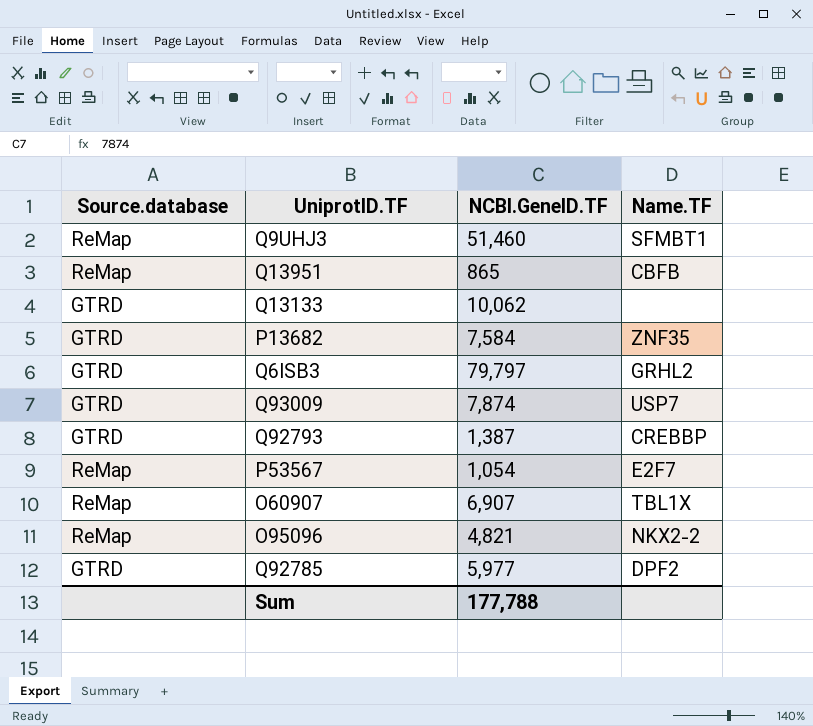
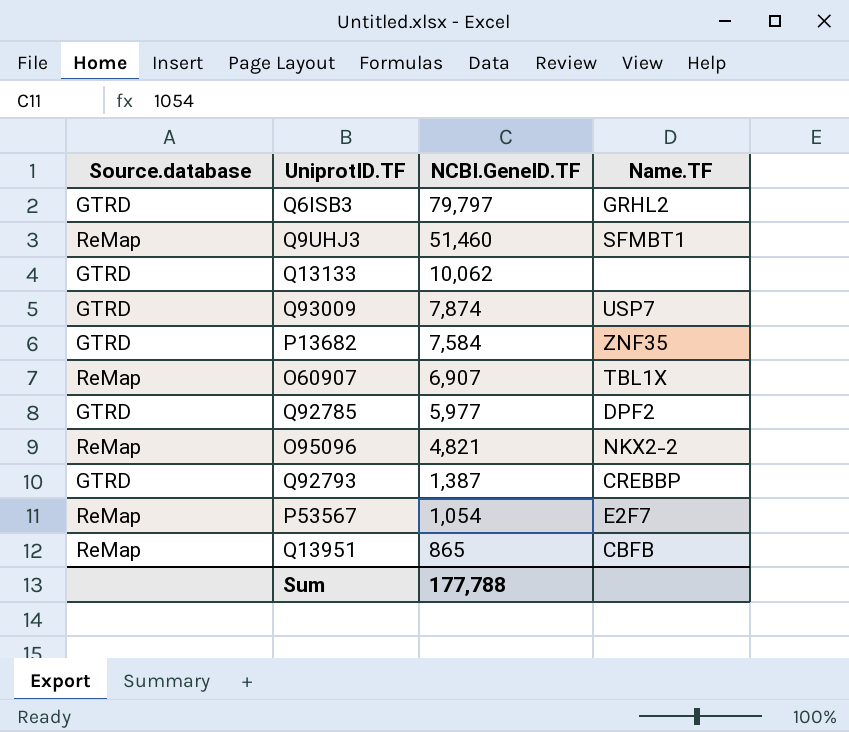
row order: none -> NCBI.GeneID.TF descending

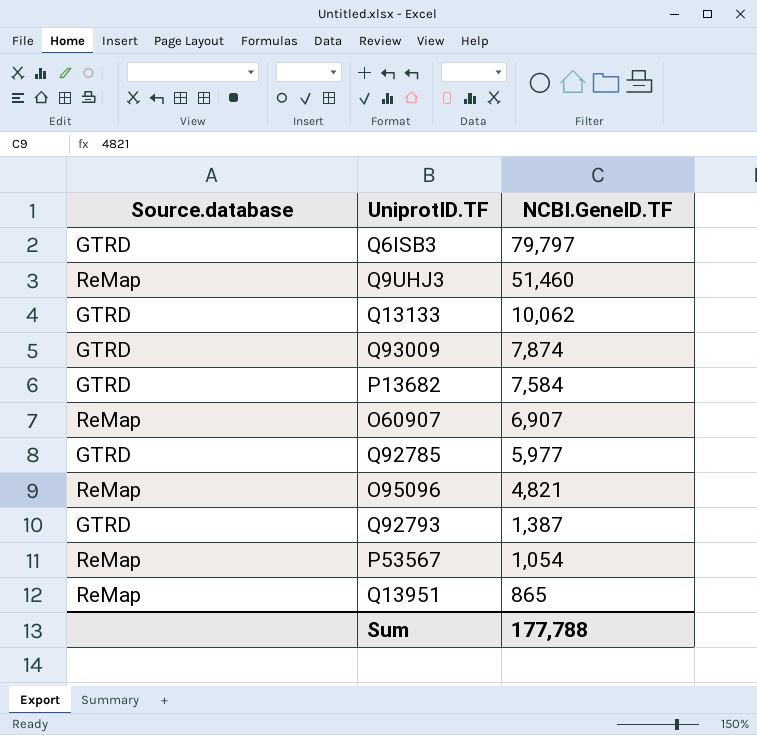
column Name.TF | position: 4 -> none

